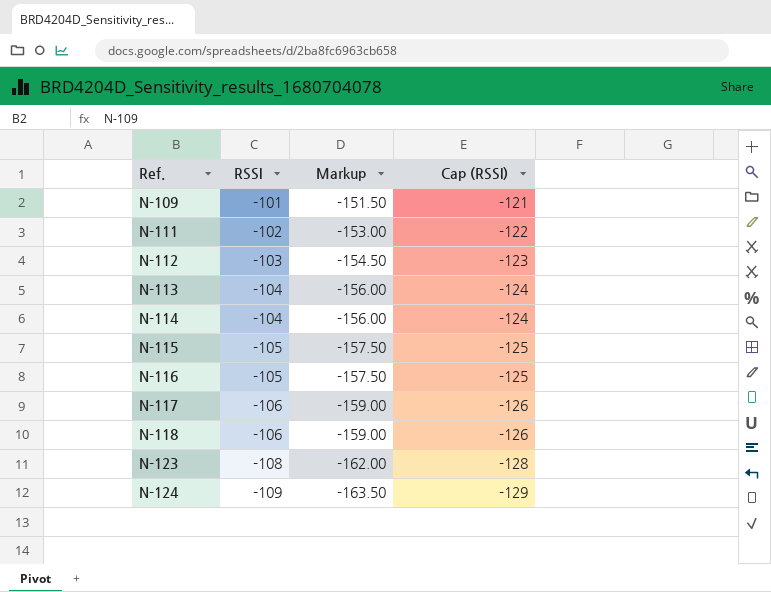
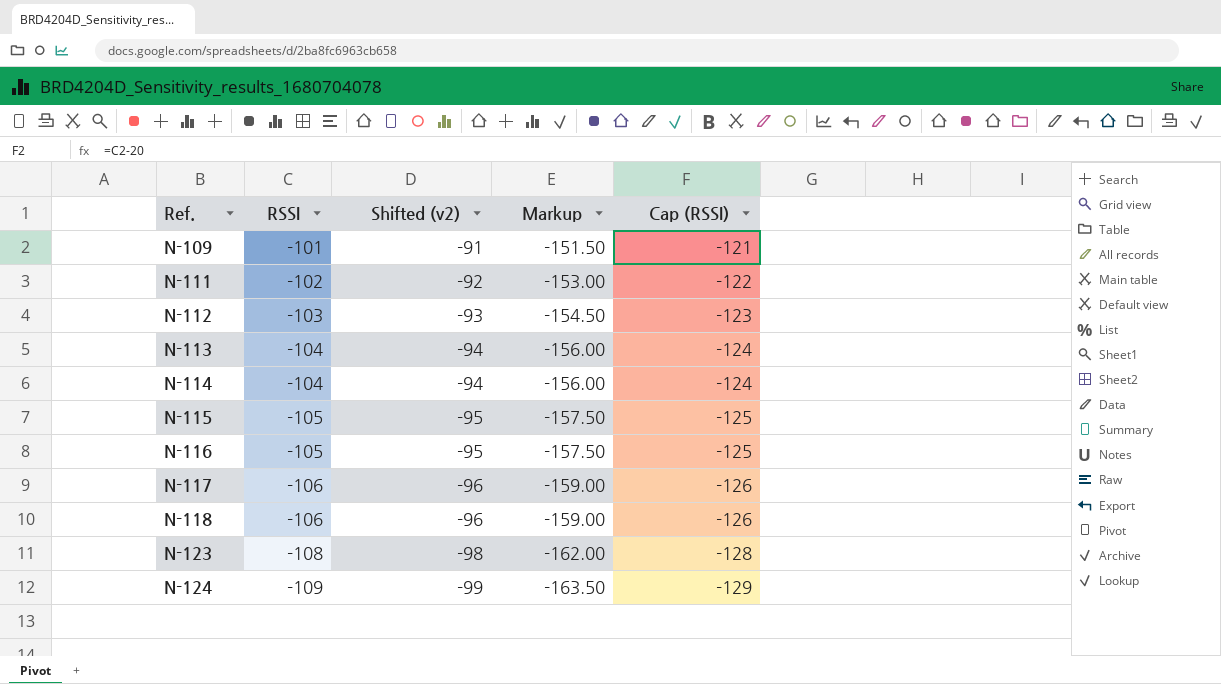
column Shifted (v2) | formula: none -> [RSSI] + 10

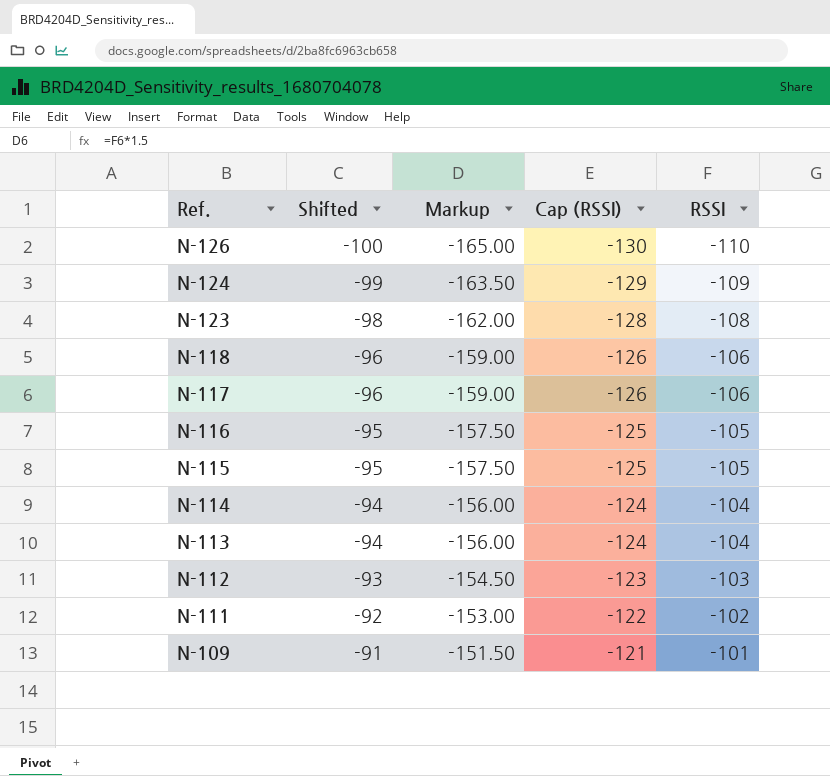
row order: Ref. ascending -> Ref. descending
column name: Shifted (v2) -> Shifted
column RSSI | position: 2 -> 5
row N-126: none -> -100 | -165.00 | -130 | -110

